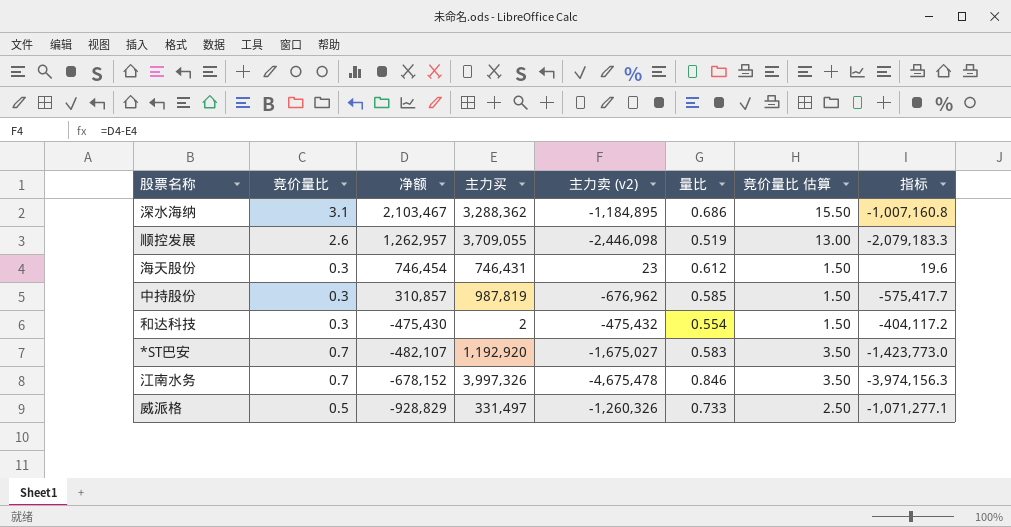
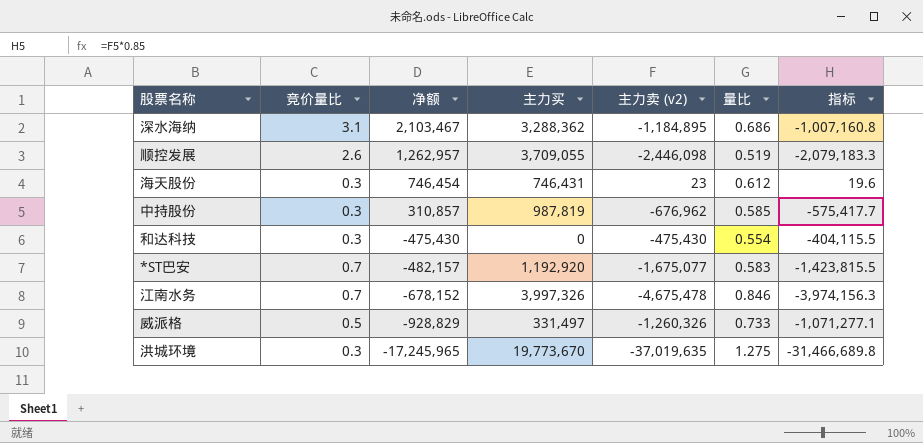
column 竞价量比 估算 | formula: [竞价量比] * 5 -> none
和达科技 | 主力买: 2 -> 0
和达科技 | 主力卖 (v2): -475,432 -> -475,430
和达科技 | 指标: -404,117.2 -> -404,115.5
*ST巴安 | 净额: -482,107 -> -482,157
*ST巴安 | 主力卖 (v2): -1,675,027 -> -1,675,077
*ST巴安 | 指标: -1,423,773.0 -> -1,423,815.5
row 洪城环境: none -> 0.3 | -17,245,965 | 19,773,670 | -37,019,635 | 1.275 | -31,466,689.8

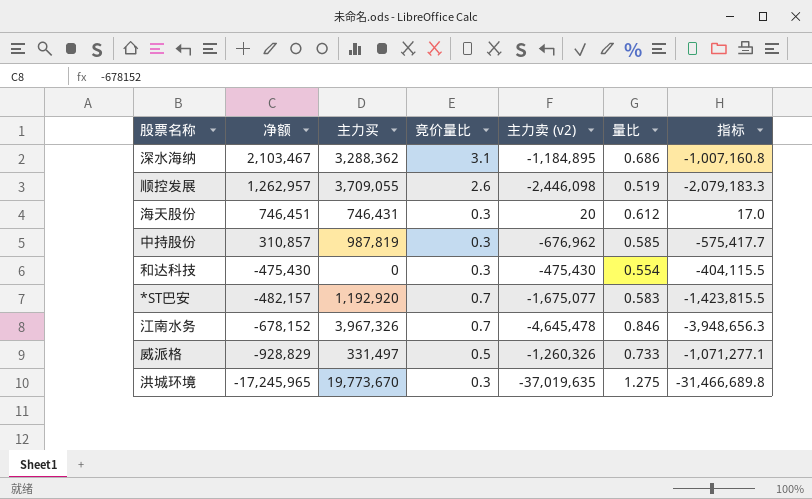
column 竞价量比 | position: 2 -> 4
海天股份 | 净额: 746,454 -> 746,451
海天股份 | 主力卖 (v2): 23 -> 20
海天股份 | 指标: 19.6 -> 17.0
江南水务 | 主力买: 3,997,326 -> 3,967,326
江南水务 | 主力卖 (v2): -4,675,478 -> -4,645,478
江南水务 | 指标: -3,974,156.3 -> -3,948,656.3

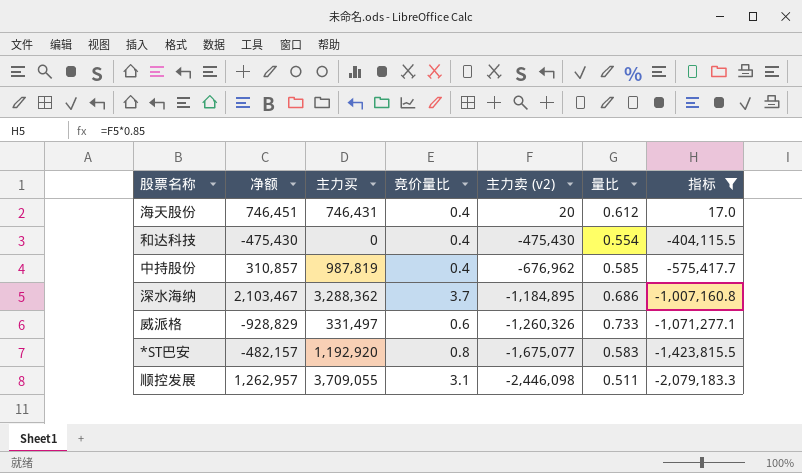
filter: none -> 指标 >= -2,079,183.3
row order: 净额 descending -> 主力卖 (v2) descending
海天股份 | 竞价量比: 0.3 -> 0.4
和达科技 | 竞价量比: 0.3 -> 0.4
中持股份 | 竞价量比: 0.3 -> 0.4
深水海纳 | 竞价量比: 3.1 -> 3.7
威派格 | 竞价量比: 0.5 -> 0.6
*ST巴安 | 竞价量比: 0.7 -> 0.8
顺控发展 | 竞价量比: 2.6 -> 3.1
顺控发展 | 量比: 0.519 -> 0.511

